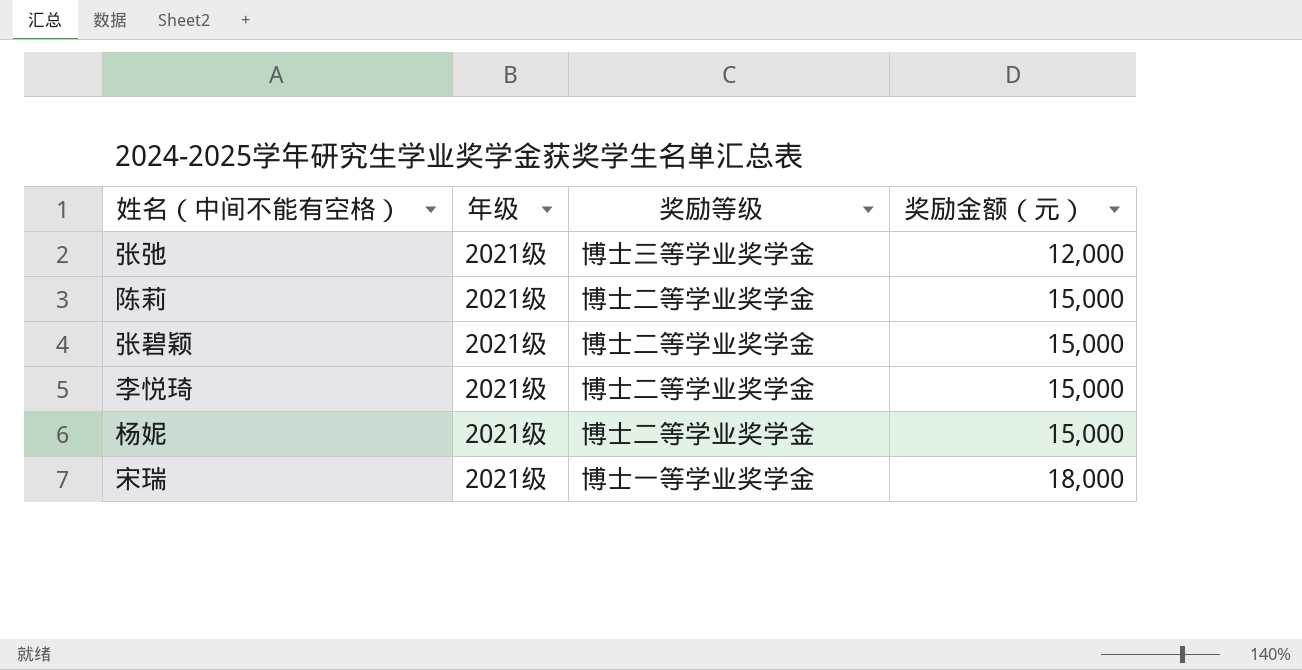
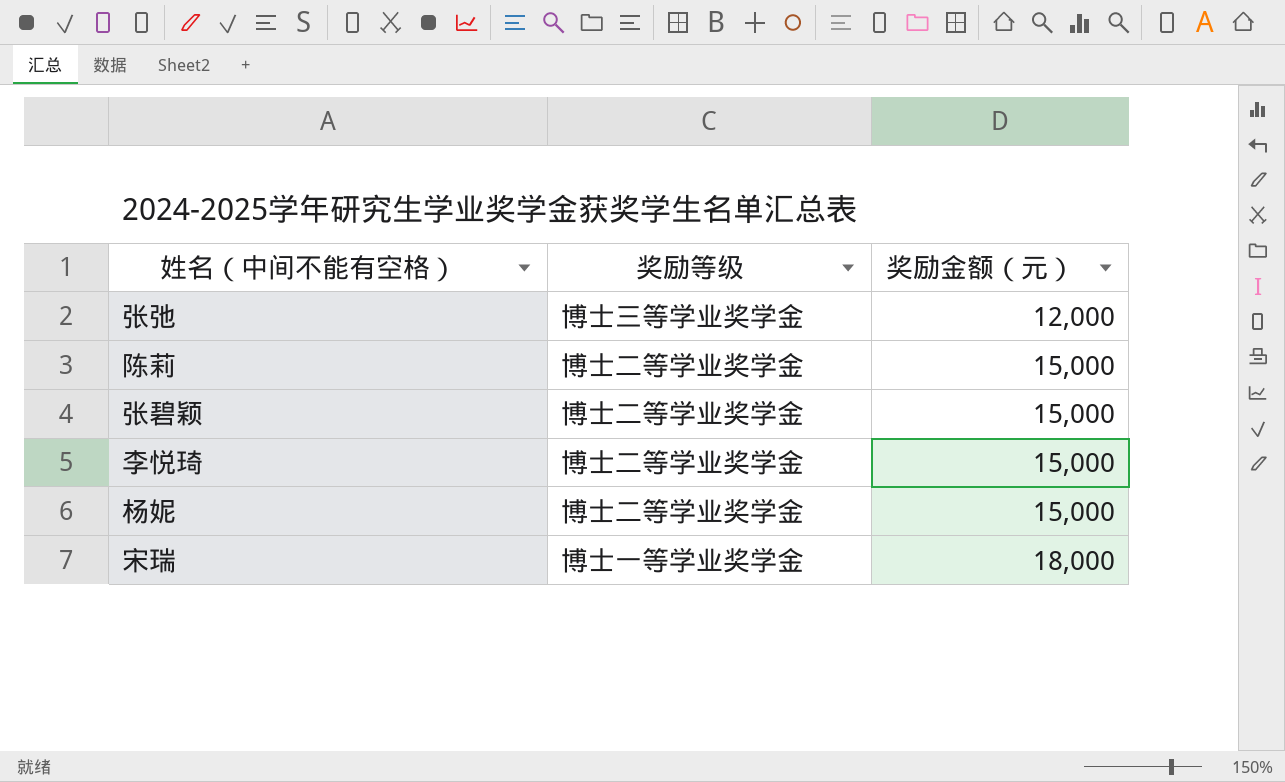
column 年级 | position: 2 -> none

